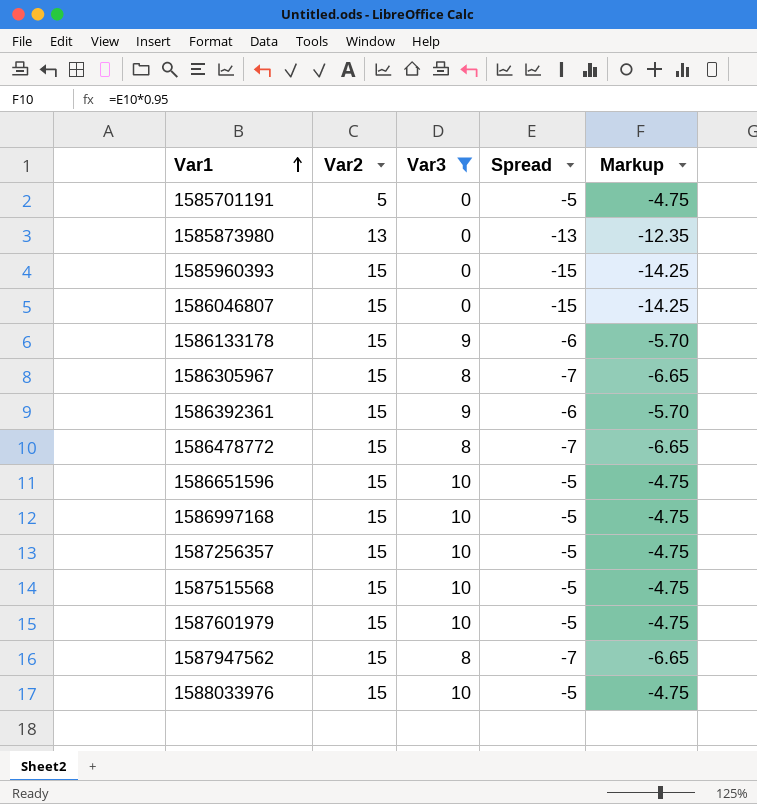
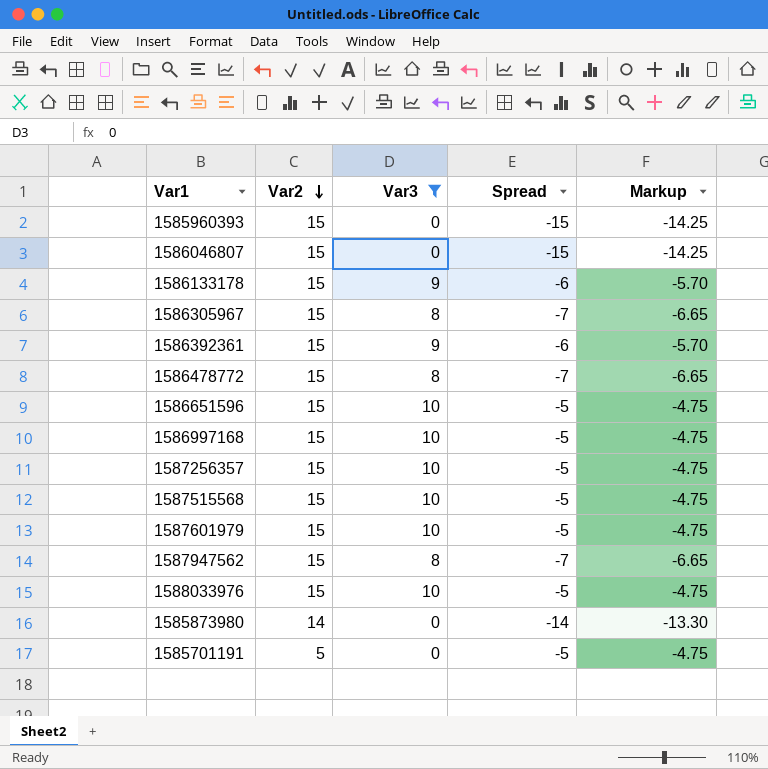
row order: Var1 ascending -> Var2 descending
1585873980 | Var2: 13 -> 14
1585873980 | Spread: -13 -> -14
1585873980 | Markup: -12.35 -> -13.30

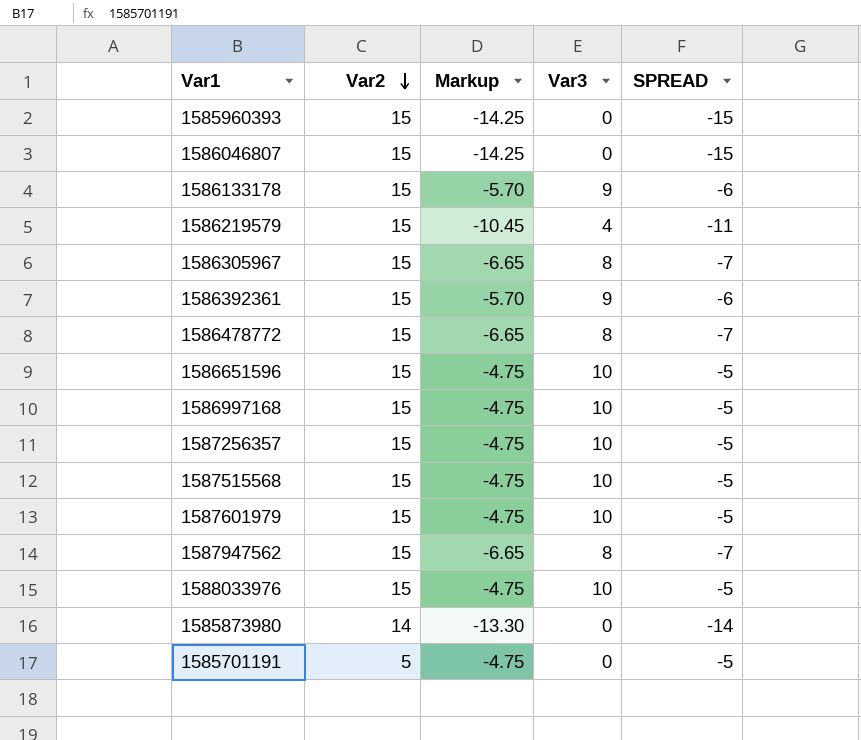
filter: Var3 != 4 -> none
column Markup | position: 5 -> 3
column name: Spread -> SPREAD

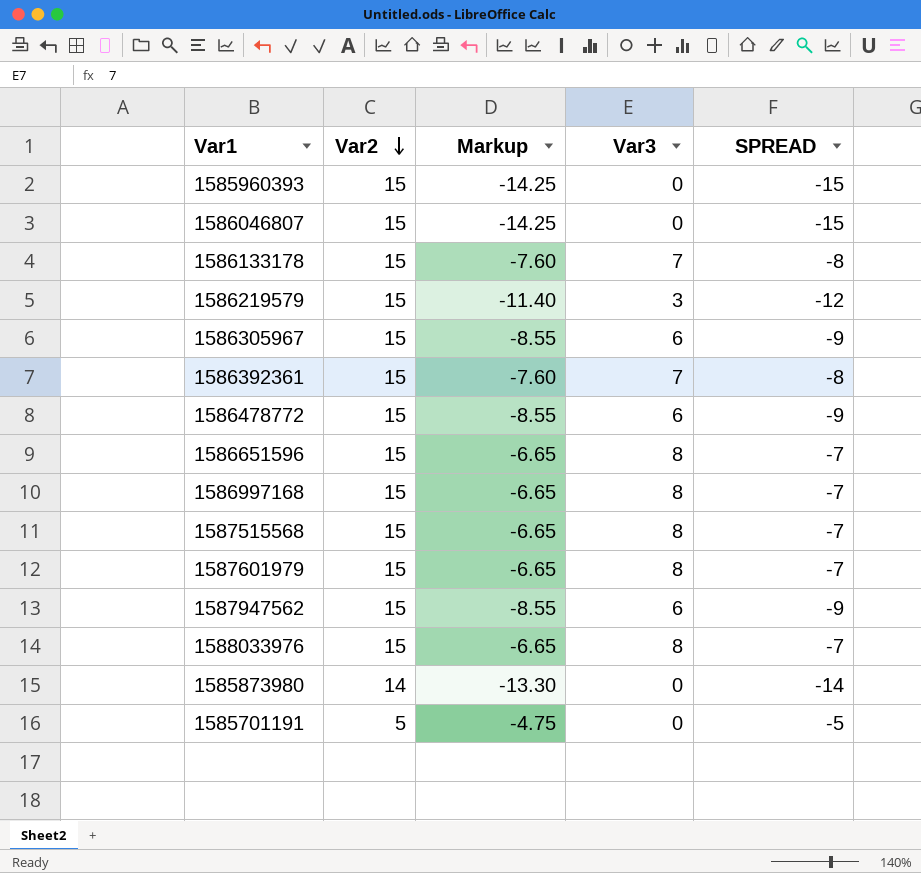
row 1587256357: 15 | -4.75 | 10 | -5 -> none
1586133178 | Markup: -5.70 -> -7.60
1586133178 | Var3: 9 -> 7
1586133178 | SPREAD: -6 -> -8
1586219579 | Markup: -10.45 -> -11.40
1586219579 | Var3: 4 -> 3
1586219579 | SPREAD: -11 -> -12
1586305967 | Markup: -6.65 -> -8.55
1586305967 | Var3: 8 -> 6
1586305967 | SPREAD: -7 -> -9
1586392361 | Markup: -5.70 -> -7.60
1586392361 | Var3: 9 -> 7
1586392361 | SPREAD: -6 -> -8
1586478772 | Markup: -6.65 -> -8.55
1586478772 | Var3: 8 -> 6
1586478772 | SPREAD: -7 -> -9
1586651596 | Markup: -4.75 -> -6.65
1586651596 | Var3: 10 -> 8
1586651596 | SPREAD: -5 -> -7
1586997168 | Markup: -4.75 -> -6.65
1586997168 | Var3: 10 -> 8
1586997168 | SPREAD: -5 -> -7
1587515568 | Markup: -4.75 -> -6.65
1587515568 | Var3: 10 -> 8
1587515568 | SPREAD: -5 -> -7
1587601979 | Markup: -4.75 -> -6.65
1587601979 | Var3: 10 -> 8
1587601979 | SPREAD: -5 -> -7
1587947562 | Markup: -6.65 -> -8.55
1587947562 | Var3: 8 -> 6
1587947562 | SPREAD: -7 -> -9
1588033976 | Markup: -4.75 -> -6.65
1588033976 | Var3: 10 -> 8
1588033976 | SPREAD: -5 -> -7

